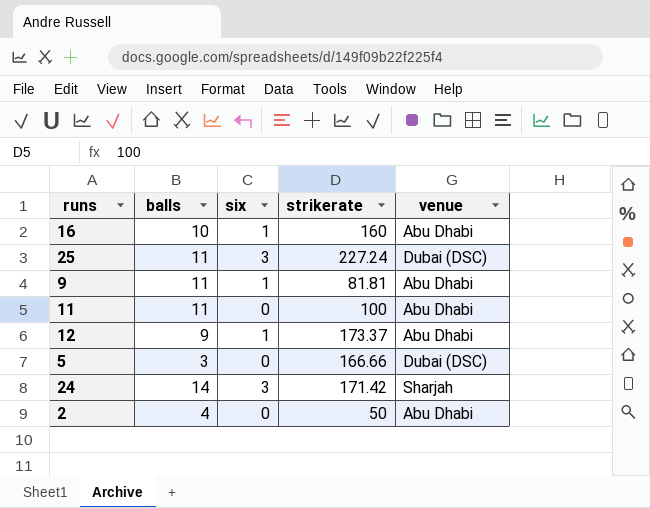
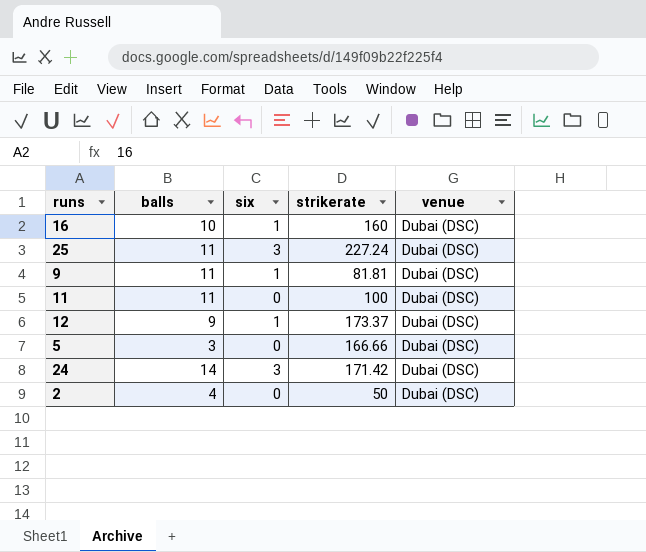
16 | venue: Abu Dhabi -> Dubai (DSC)
9 | venue: Abu Dhabi -> Dubai (DSC)
11 | venue: Abu Dhabi -> Dubai (DSC)
12 | venue: Abu Dhabi -> Dubai (DSC)
24 | venue: Sharjah -> Dubai (DSC)
2 | venue: Abu Dhabi -> Dubai (DSC)

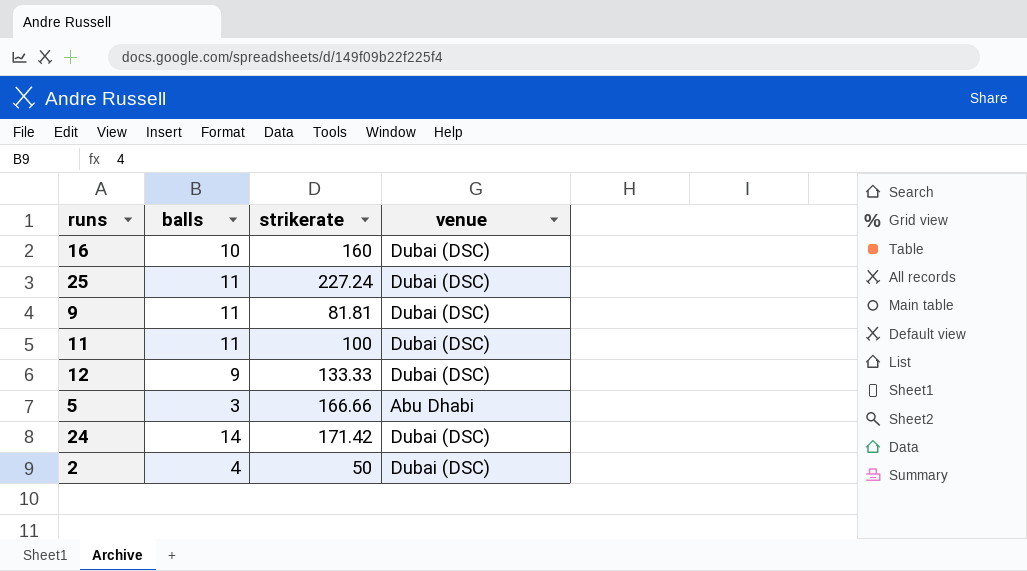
column six | position: 3 -> none
12 | strikerate: 173.37 -> 133.33
5 | venue: Dubai (DSC) -> Abu Dhabi

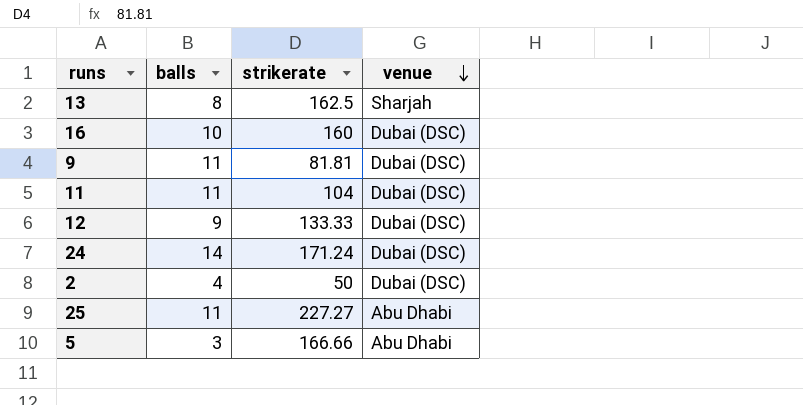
row order: none -> venue descending
row 13: none -> 8 | 162.5 | Sharjah
11 | strikerate: 100 -> 104
24 | strikerate: 171.42 -> 171.24
25 | strikerate: 227.24 -> 227.27
25 | venue: Dubai (DSC) -> Abu Dhabi

